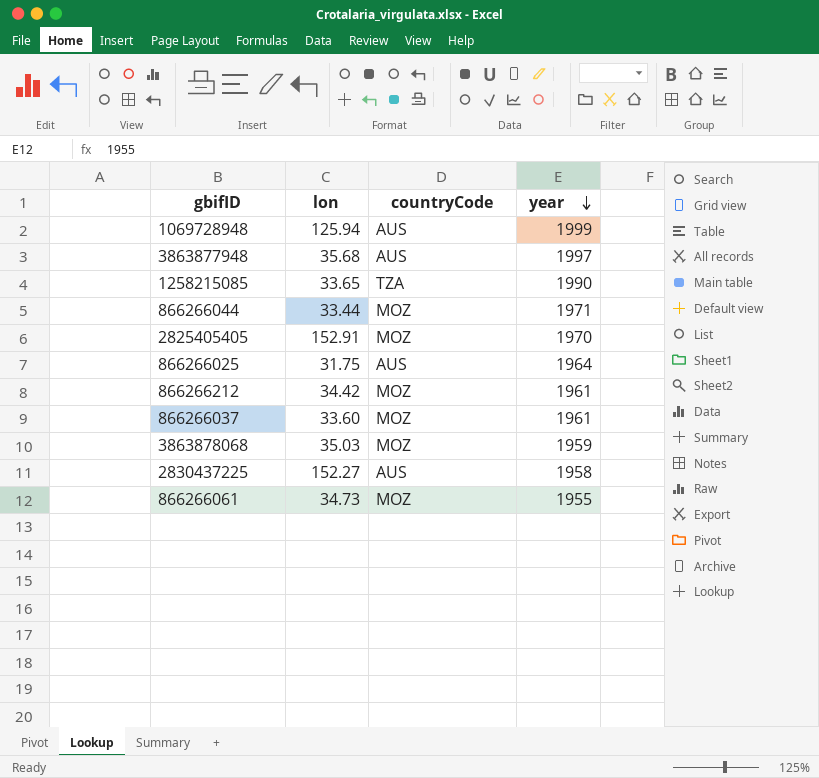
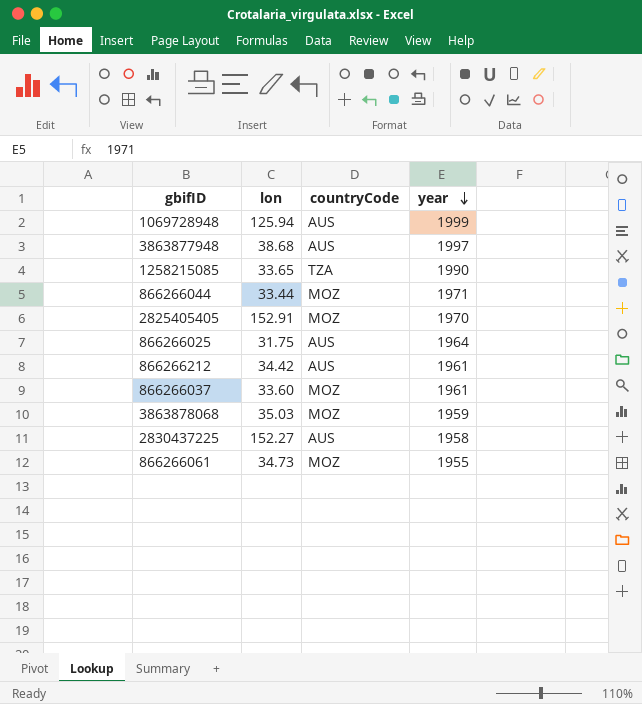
3863877948 | lon: 35.68 -> 38.68
866266212 | countryCode: MOZ -> AUS

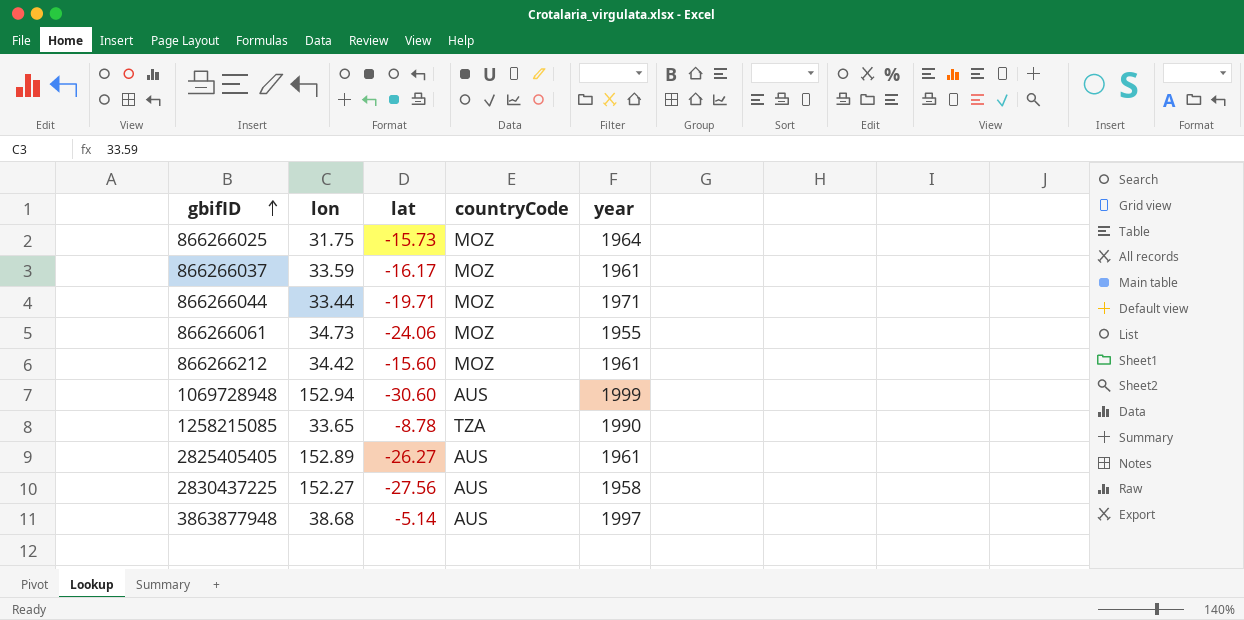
row order: year descending -> gbifID ascending
column lat | position: none -> 3
row 3863878068: 35.03 | MOZ | 1959 -> none
866266025 | countryCode: AUS -> MOZ
866266037 | lon: 33.60 -> 33.59
866266212 | countryCode: AUS -> MOZ
1069728948 | lon: 125.94 -> 152.94
2825405405 | lon: 152.91 -> 152.89
2825405405 | countryCode: MOZ -> AUS
2825405405 | year: 1970 -> 1961

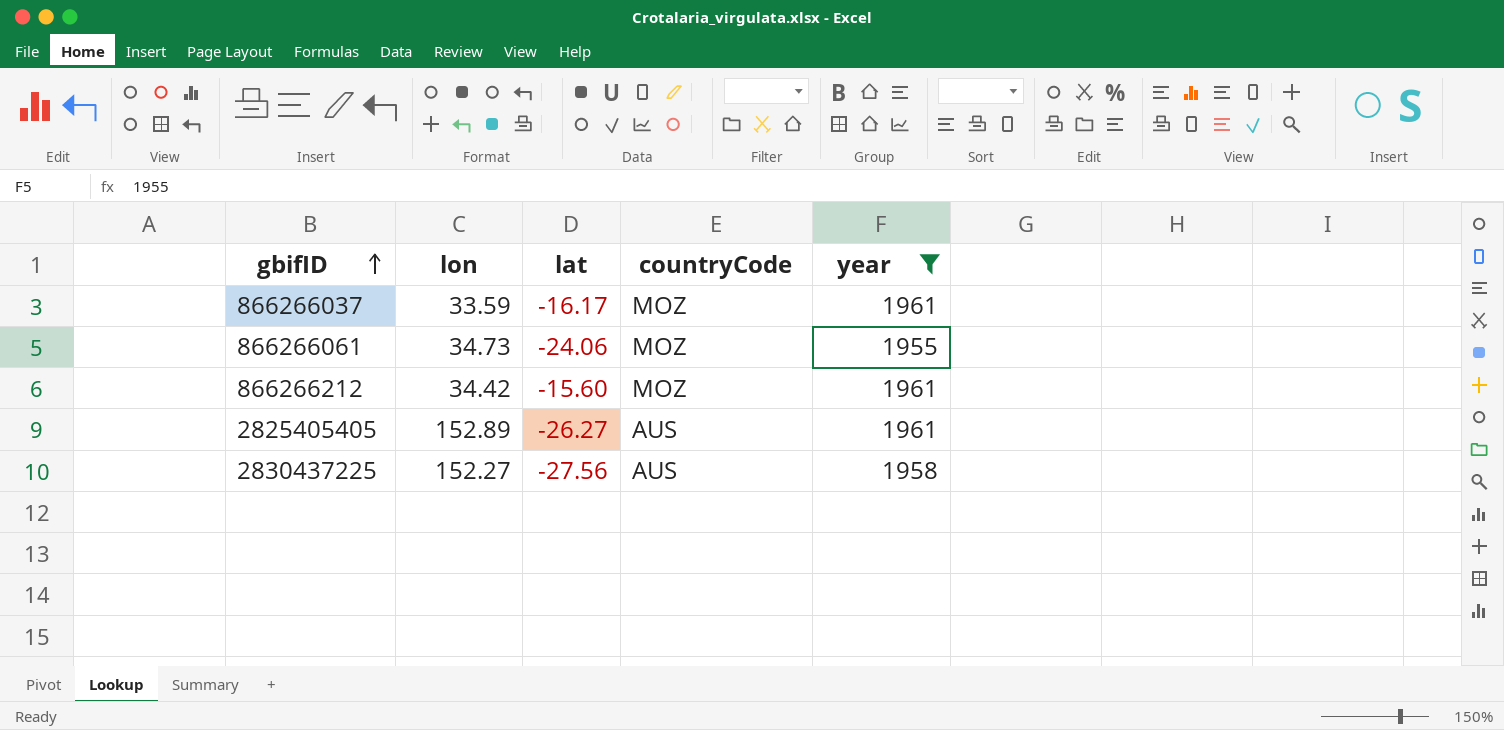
filter: none -> year <= 1961

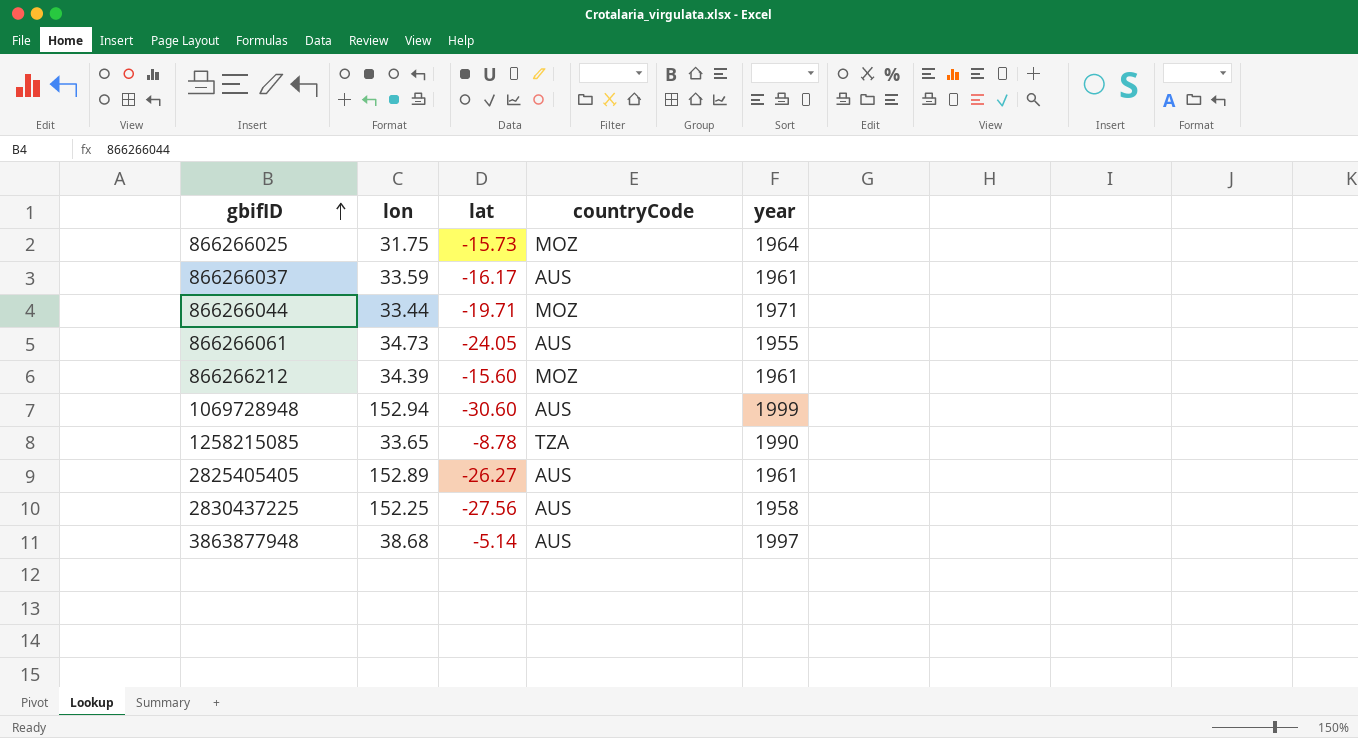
filter: year <= 1961 -> none
866266037 | countryCode: MOZ -> AUS
866266061 | lat: -24.06 -> -24.05
866266061 | countryCode: MOZ -> AUS
866266212 | lon: 34.42 -> 34.39
2830437225 | lon: 152.27 -> 152.25

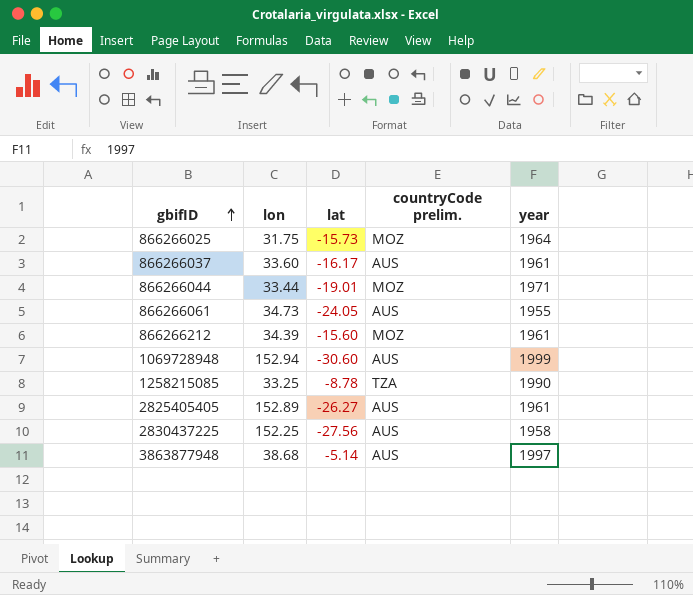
column name: countryCode -> countryCode prelim.
866266037 | lon: 33.59 -> 33.60
866266044 | lat: -19.71 -> -19.01
1258215085 | lon: 33.65 -> 33.25

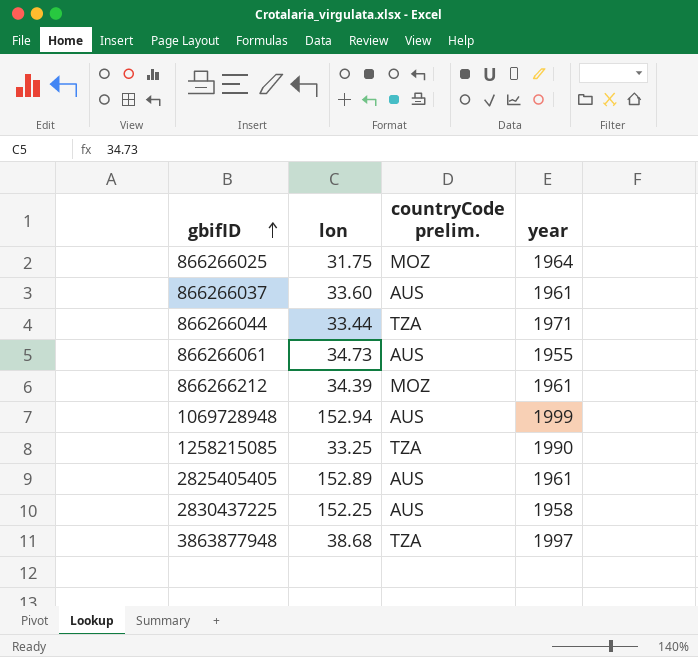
column lat | position: 3 -> none
866266044 | countryCode prelim.: MOZ -> TZA
3863877948 | countryCode prelim.: AUS -> TZA

